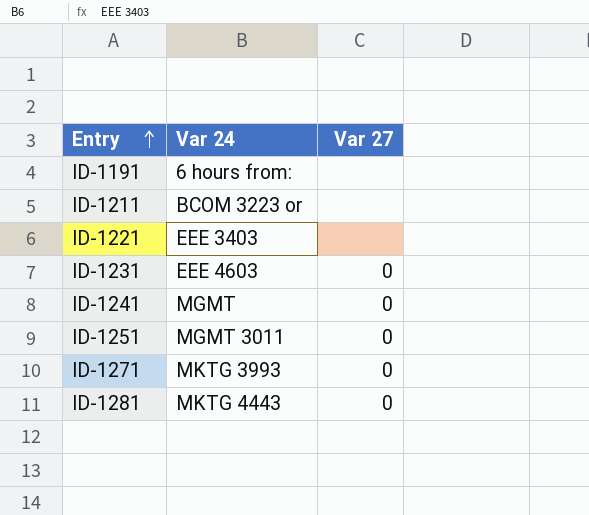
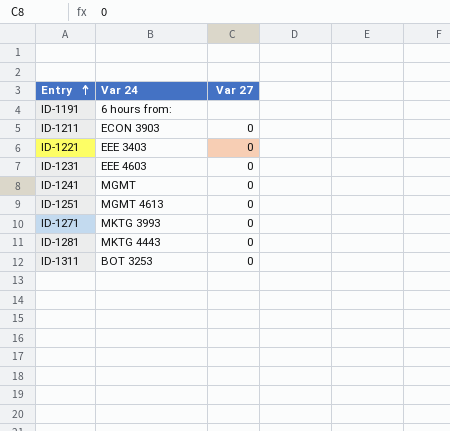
ID-1211 | Var 24: BCOM 3223 or -> ECON 3903
ID-1211 | Var 27: none -> 0
ID-1221 | Var 27: none -> 0
ID-1251 | Var 24: MGMT 3011 -> MGMT 4613
row ID-1311: none -> BOT 3253 | 0

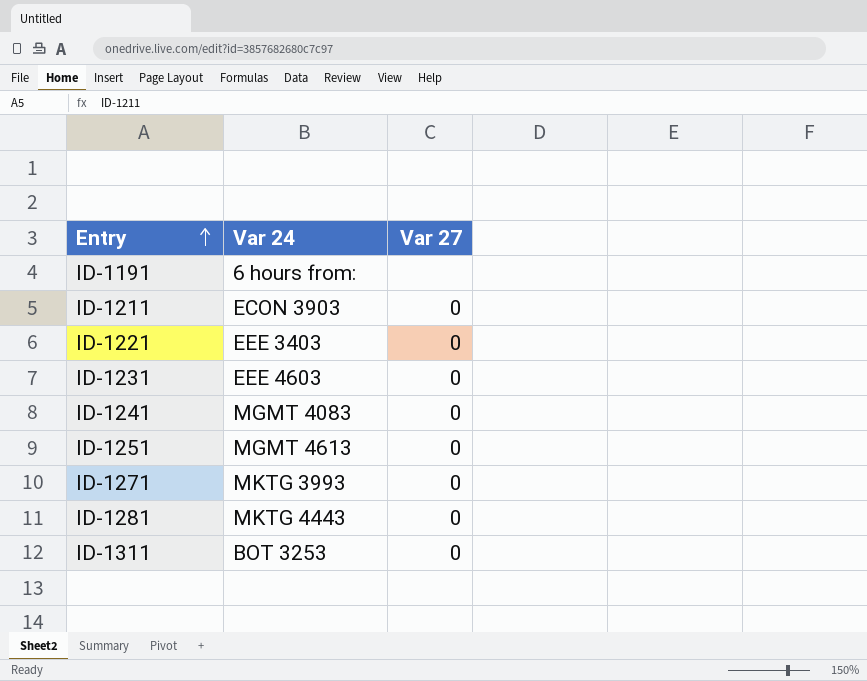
ID-1241 | Var 24: MGMT -> MGMT 4083

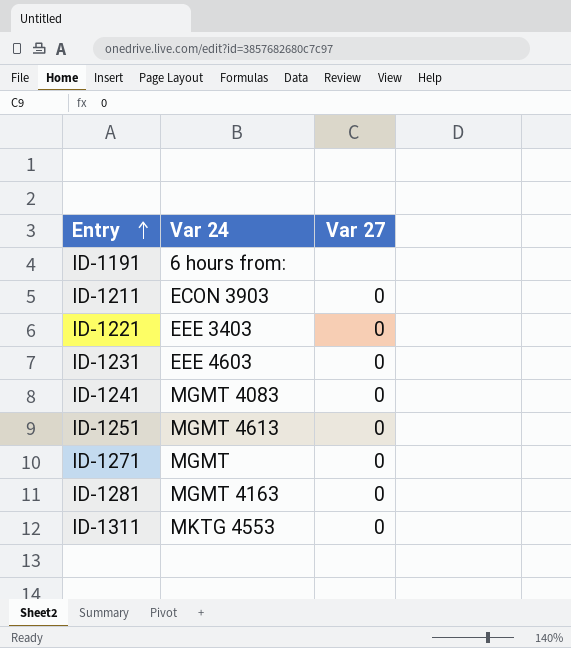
ID-1271 | Var 24: MKTG 3993 -> MGMT
ID-1281 | Var 24: MKTG 4443 -> MGMT 4163
ID-1311 | Var 24: BOT 3253 -> MKTG 4553

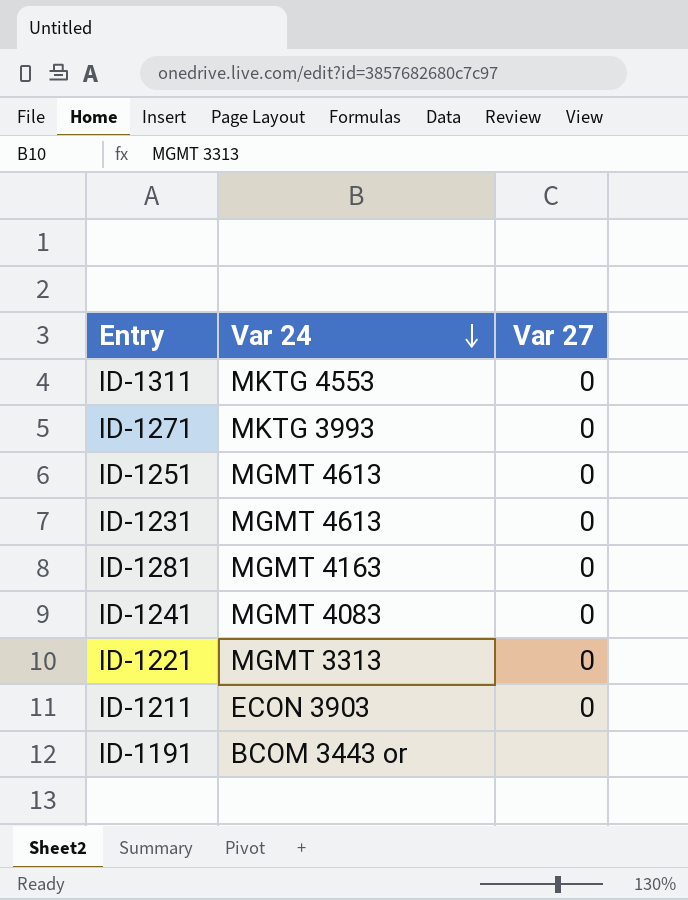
row order: Entry ascending -> Var 24 descending
ID-1271 | Var 24: MGMT -> MKTG 3993
ID-1231 | Var 24: EEE 4603 -> MGMT 4613
ID-1221 | Var 24: EEE 3403 -> MGMT 3313
ID-1191 | Var 24: 6 hours from: -> BCOM 3443 or

